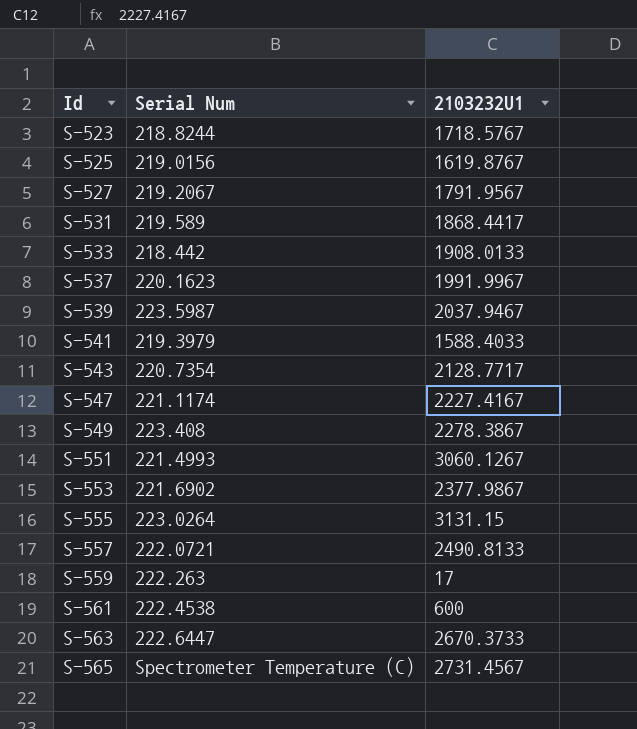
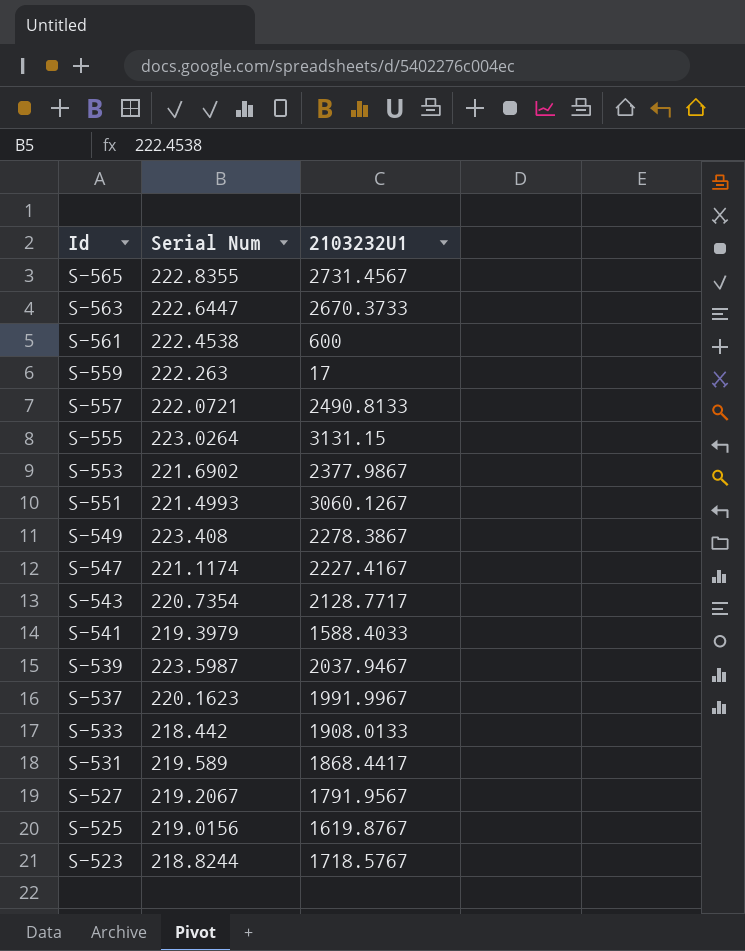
row order: Id ascending -> Id descending
S-565 | Serial Num: Spectrometer Temperature (C) -> 222.8355

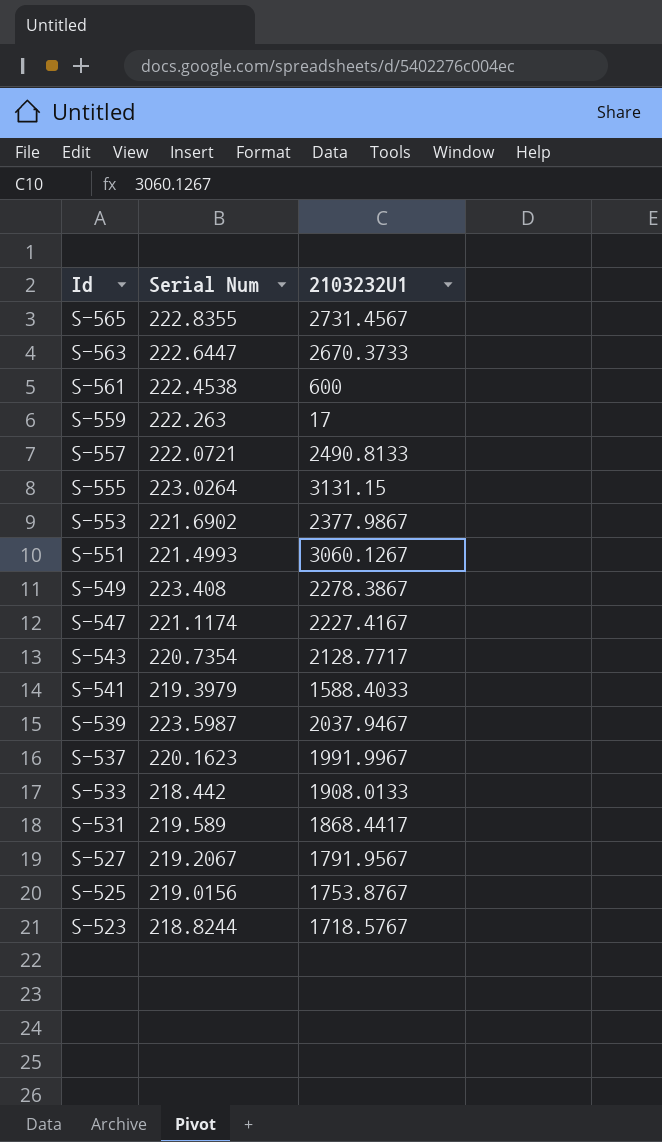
S-525 | 2103232U1: 1619.8767 -> 1753.8767

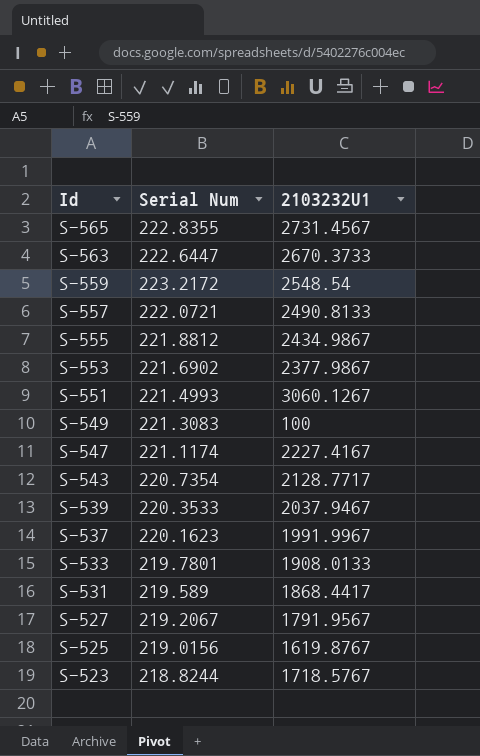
row S-561: 222.4538 | 600 -> none
row S-541: 219.3979 | 1588.4033 -> none
S-559 | Serial Num: 222.263 -> 223.2172
S-559 | 2103232U1: 17 -> 2548.54
S-555 | Serial Num: 223.0264 -> 221.8812
S-555 | 2103232U1: 3131.15 -> 2434.9867
S-549 | Serial Num: 223.408 -> 221.3083
S-549 | 2103232U1: 2278.3867 -> 100
S-539 | Serial Num: 223.5987 -> 220.3533
S-533 | Serial Num: 218.442 -> 219.7801
S-525 | 2103232U1: 1753.8767 -> 1619.8767

